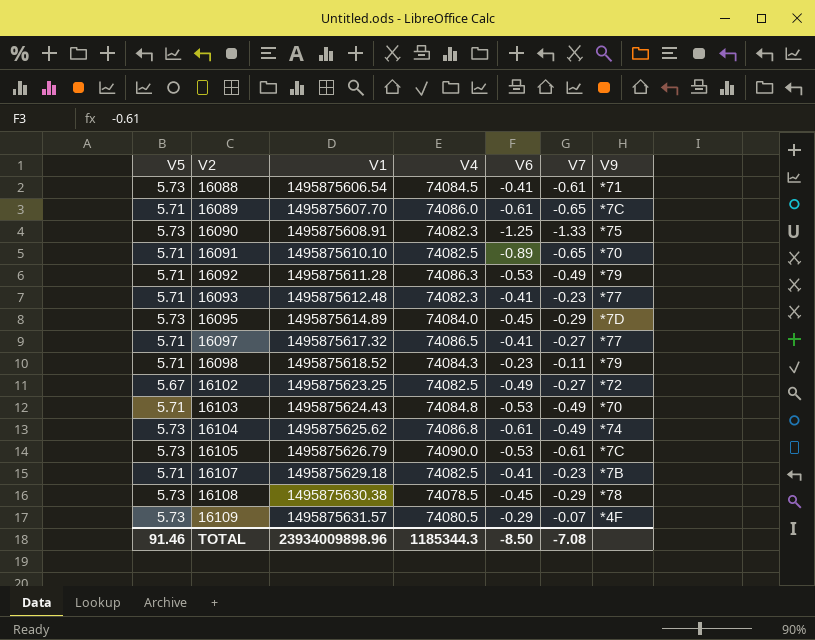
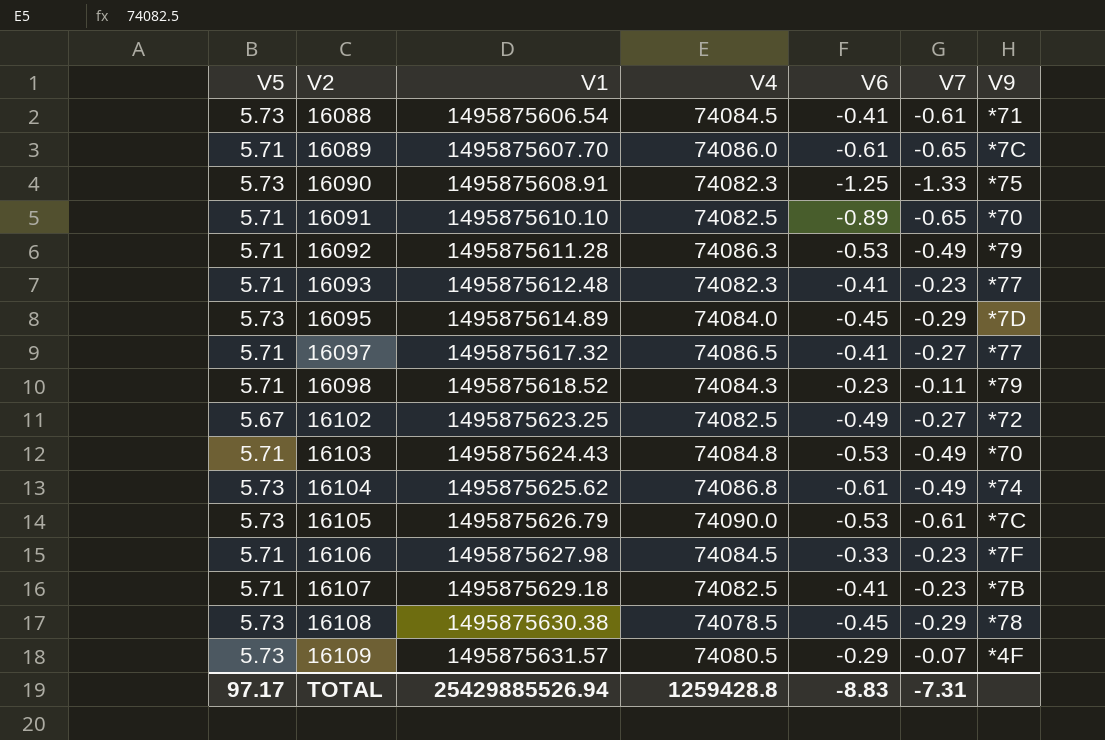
row 16106: none -> 5.71 | 1495875627.98 | 74084.5 | -0.33 | -0.23 | *7F
TOTAL | V5: 91.46 -> 97.17
TOTAL | V1: 23934009898.96 -> 25429885526.94
TOTAL | V4: 1185344.3 -> 1259428.8
TOTAL | V6: -8.50 -> -8.83
TOTAL | V7: -7.08 -> -7.31

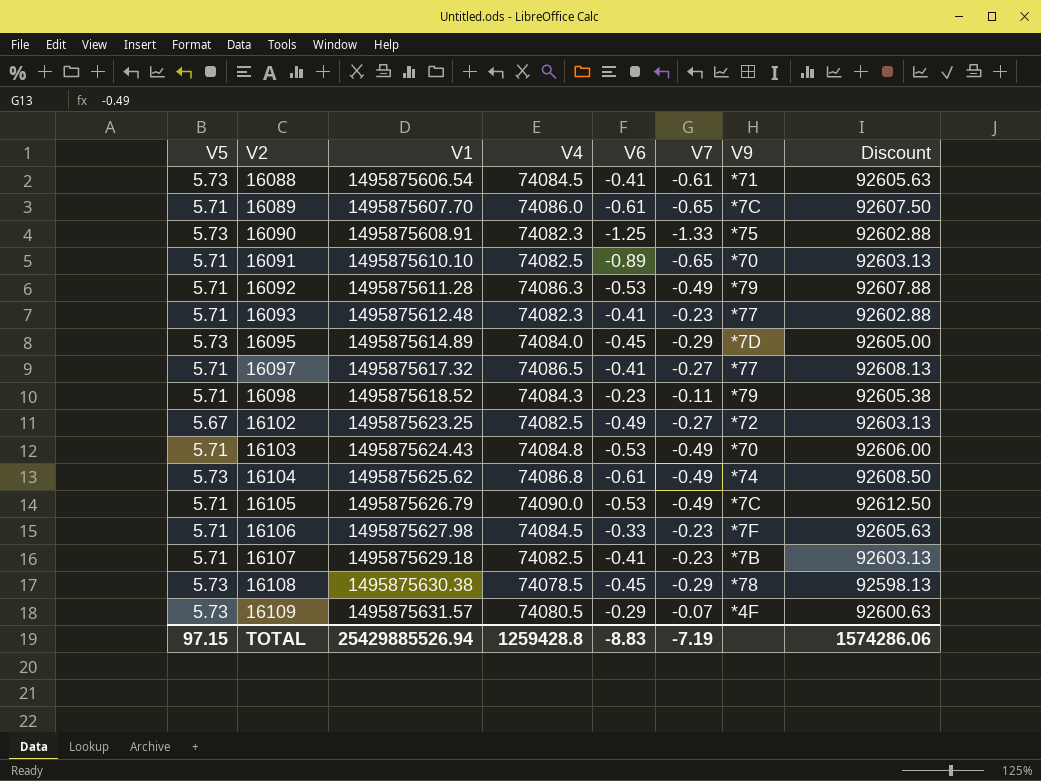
column Discount | formula: none -> [V4] * 1.25
16105 | V5: 5.73 -> 5.71
16105 | V7: -0.61 -> -0.49
TOTAL | V5: 97.17 -> 97.15
TOTAL | V7: -7.31 -> -7.19

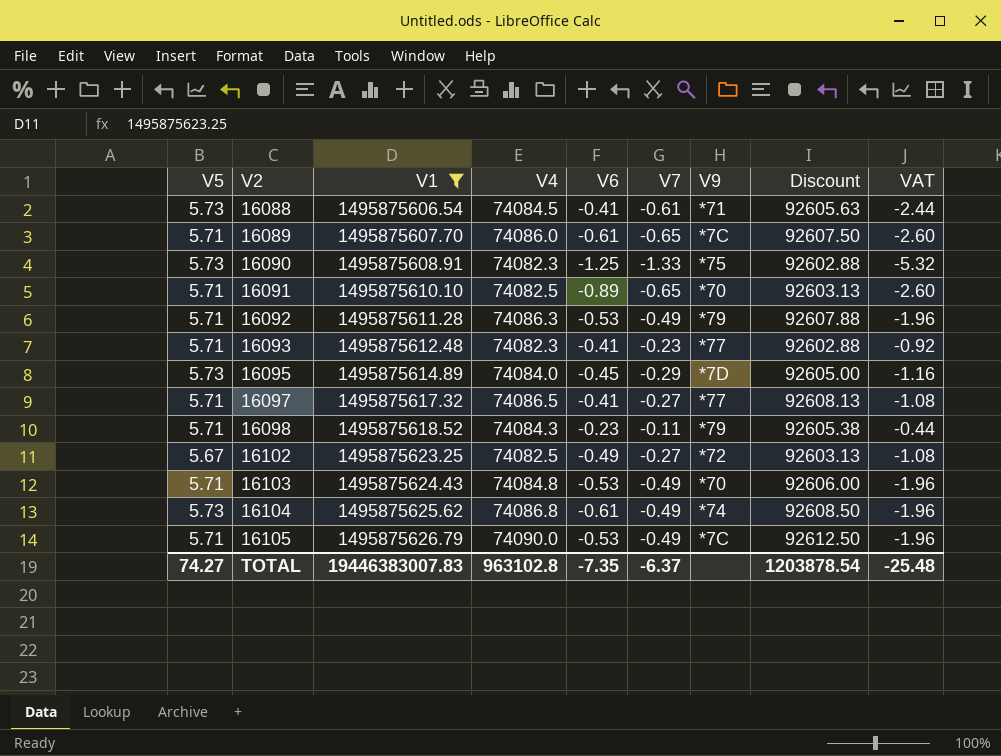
filter: none -> V1 <= 1495875626.79
column VAT | formula: none -> [V7] * 4
TOTAL | V5: 97.15 -> 74.27
TOTAL | V1: 25429885526.94 -> 19446383007.83
TOTAL | V4: 1259428.8 -> 963102.8
TOTAL | V6: -8.83 -> -7.35
TOTAL | V7: -7.19 -> -6.37
TOTAL | Discount: 1574286.06 -> 1203878.54

